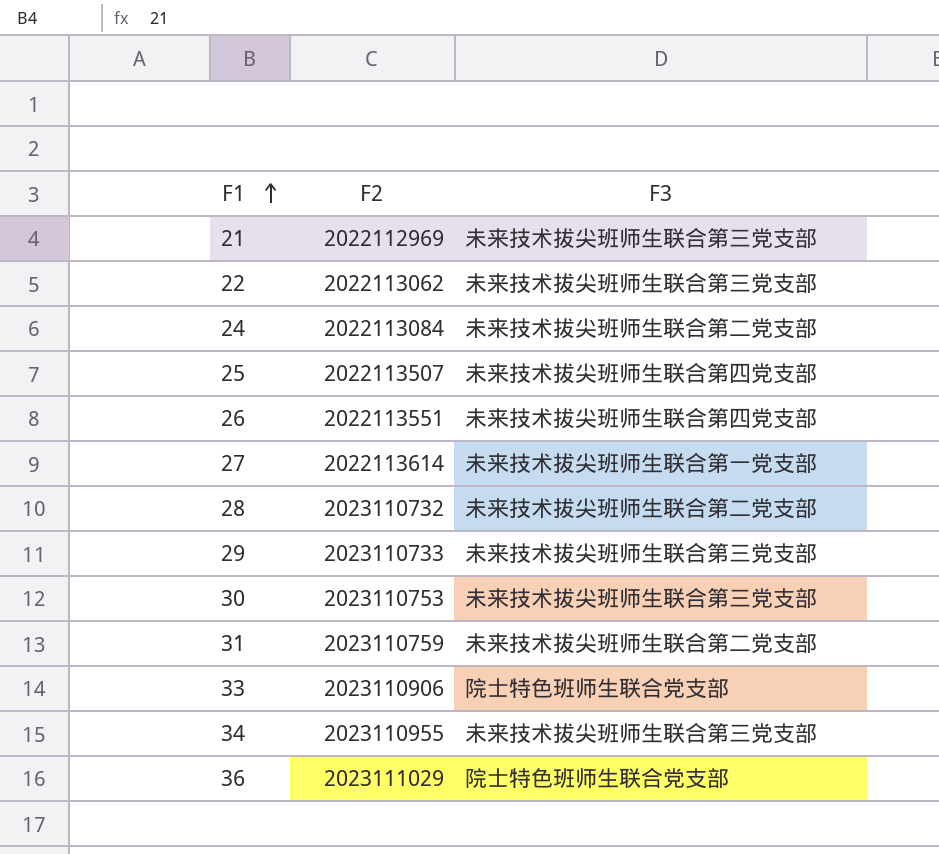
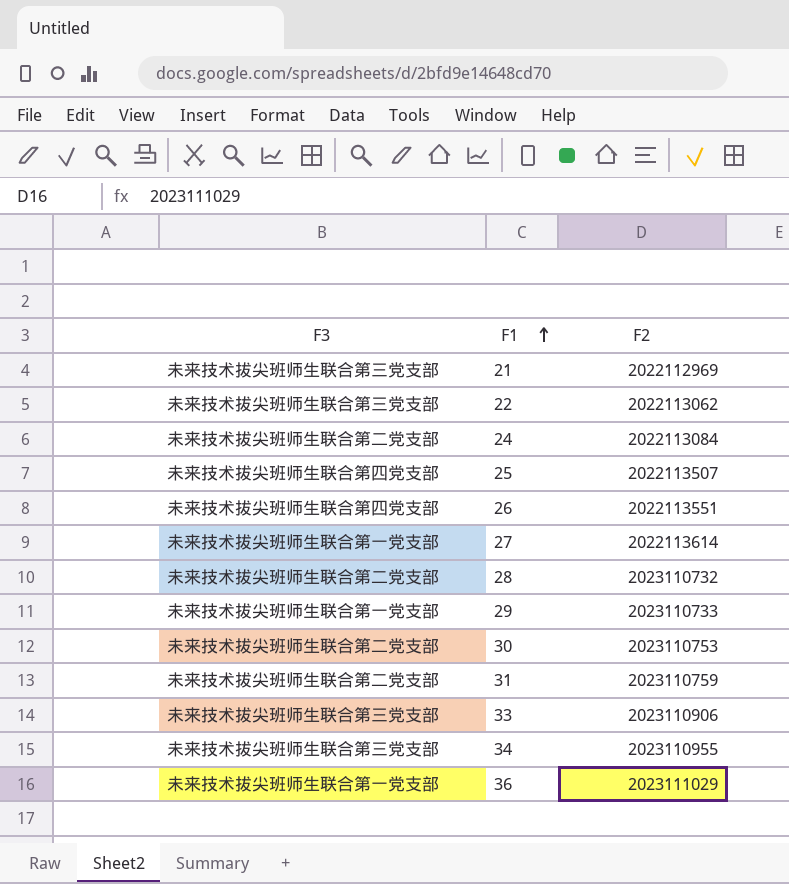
column F3 | position: 3 -> 1
29 | F3: 未来技术拔尖班师生联合第三党支部 -> 未来技术拔尖班师生联合第一党支部
30 | F3: 未来技术拔尖班师生联合第三党支部 -> 未来技术拔尖班师生联合第二党支部
33 | F3: 院士特色班师生联合党支部 -> 未来技术拔尖班师生联合第三党支部
36 | F3: 院士特色班师生联合党支部 -> 未来技术拔尖班师生联合第一党支部

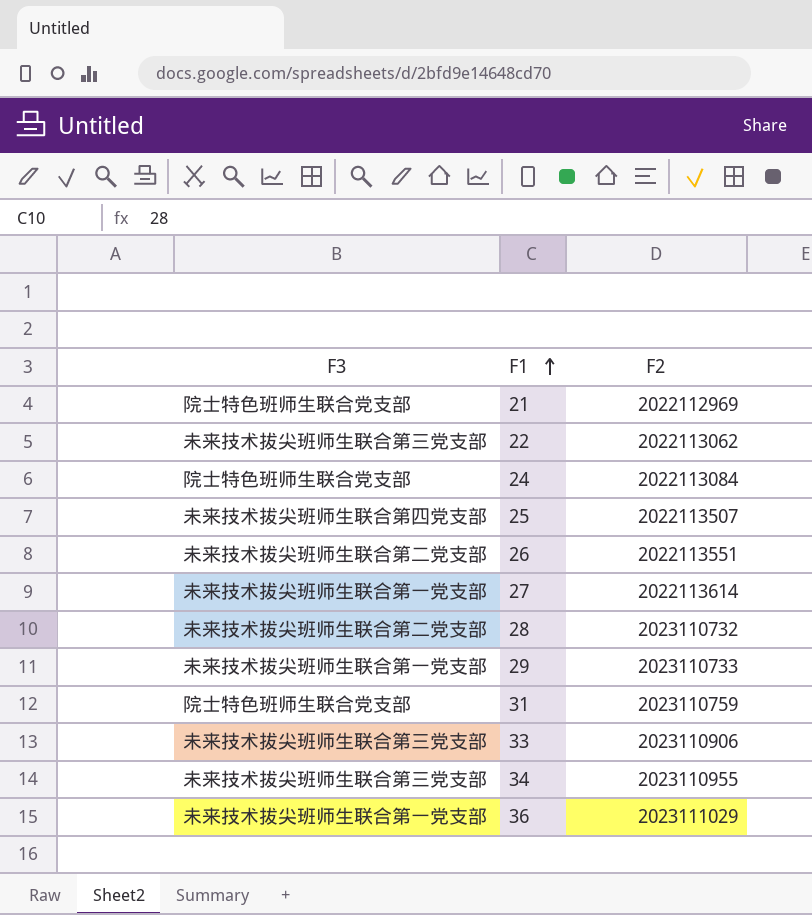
row 30: 未来技术拔尖班师生联合第二党支部 | 2023110753 -> none
21 | F3: 未来技术拔尖班师生联合第三党支部 -> 院士特色班师生联合党支部
24 | F3: 未来技术拔尖班师生联合第二党支部 -> 院士特色班师生联合党支部
26 | F3: 未来技术拔尖班师生联合第四党支部 -> 未来技术拔尖班师生联合第二党支部
31 | F3: 未来技术拔尖班师生联合第二党支部 -> 院士特色班师生联合党支部

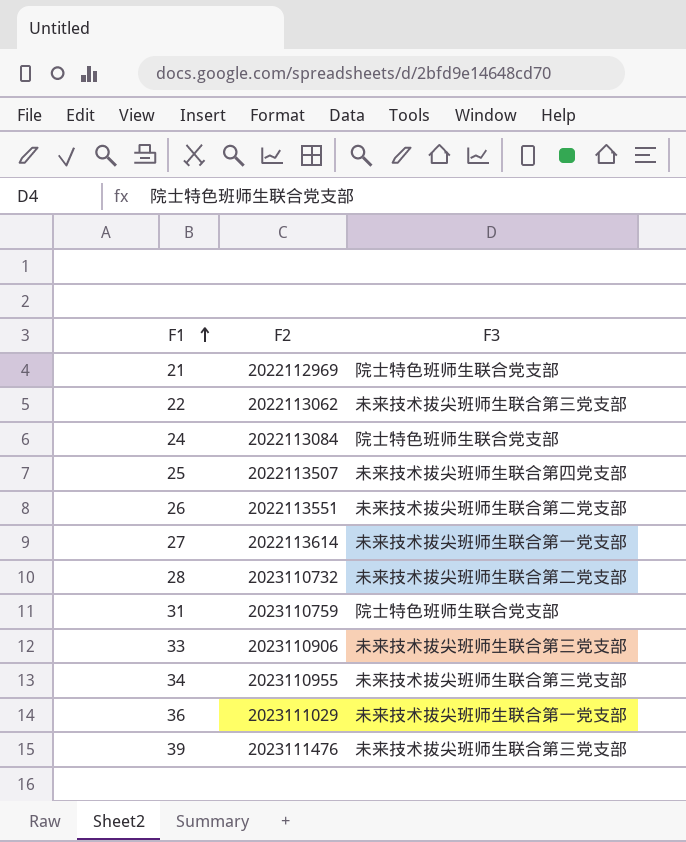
column F3 | position: 1 -> 3
row 29: 未来技术拔尖班师生联合第一党支部 | 2023110733 -> none
row 39: none -> 2023111476 | 未来技术拔尖班师生联合第三党支部

